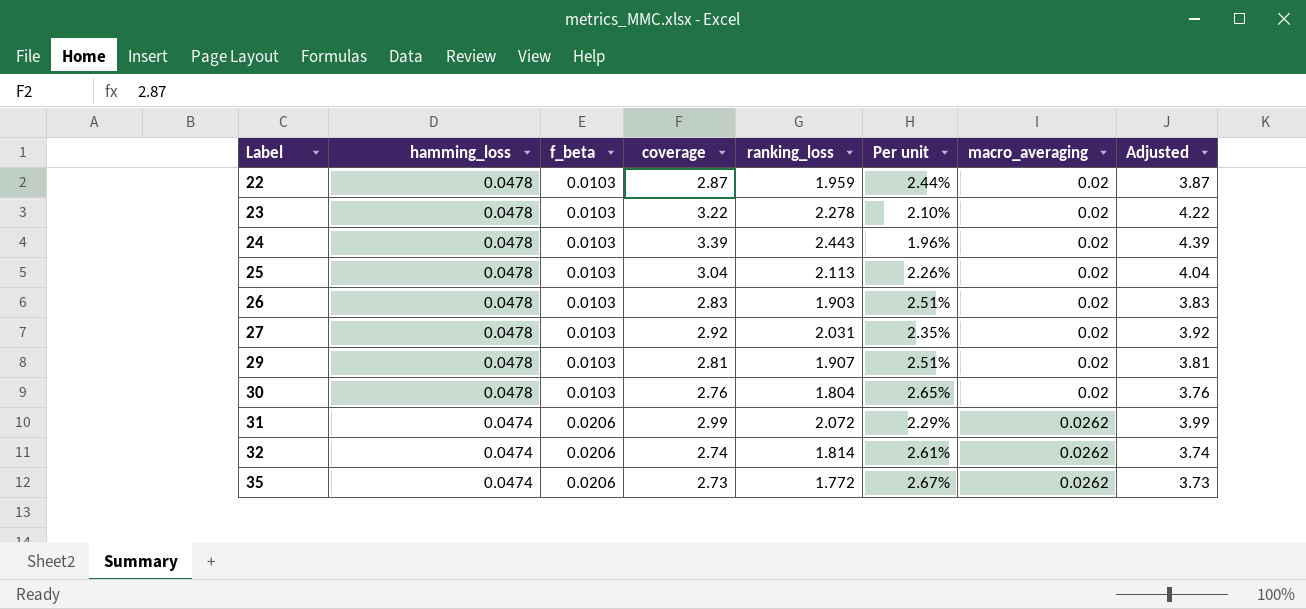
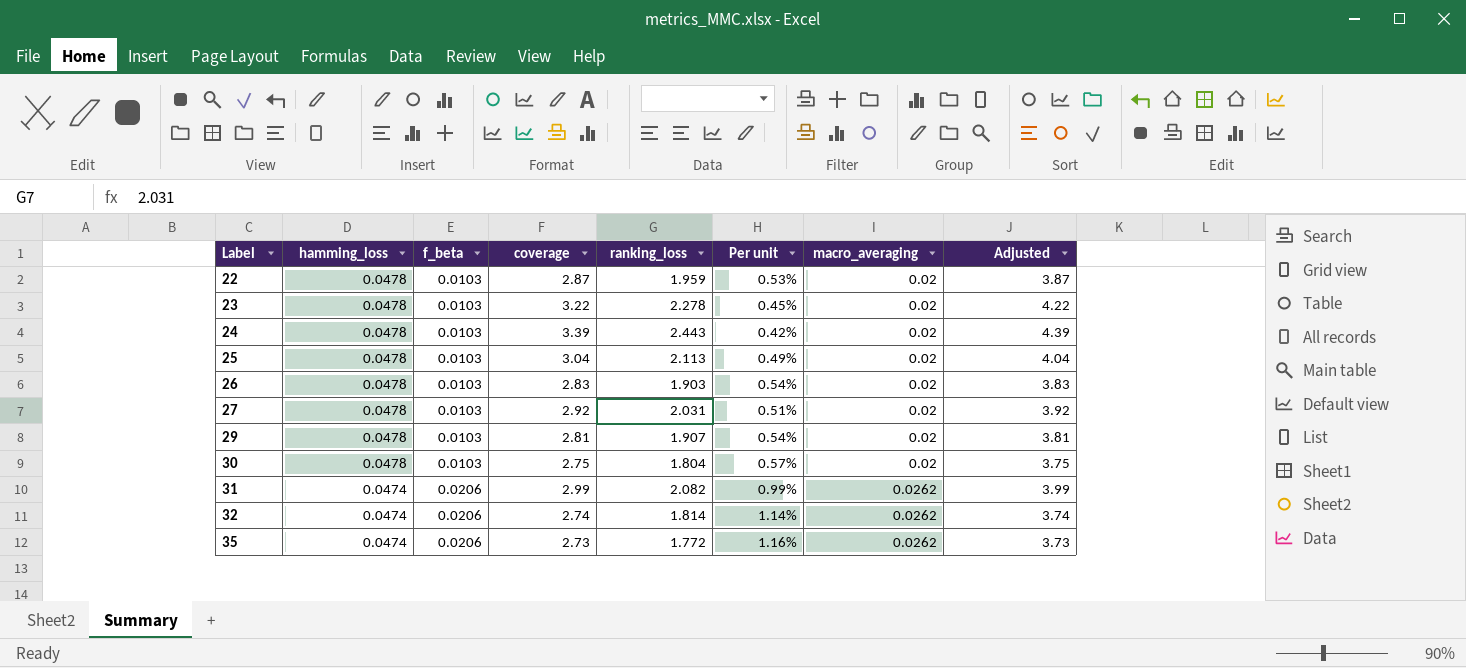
column Per unit | formula: [hamming_loss] / [ranking_loss] -> [f_beta] / [ranking_loss]
30 | coverage: 2.76 -> 2.75
30 | Adjusted: 3.76 -> 3.75
31 | ranking_loss: 2.072 -> 2.082

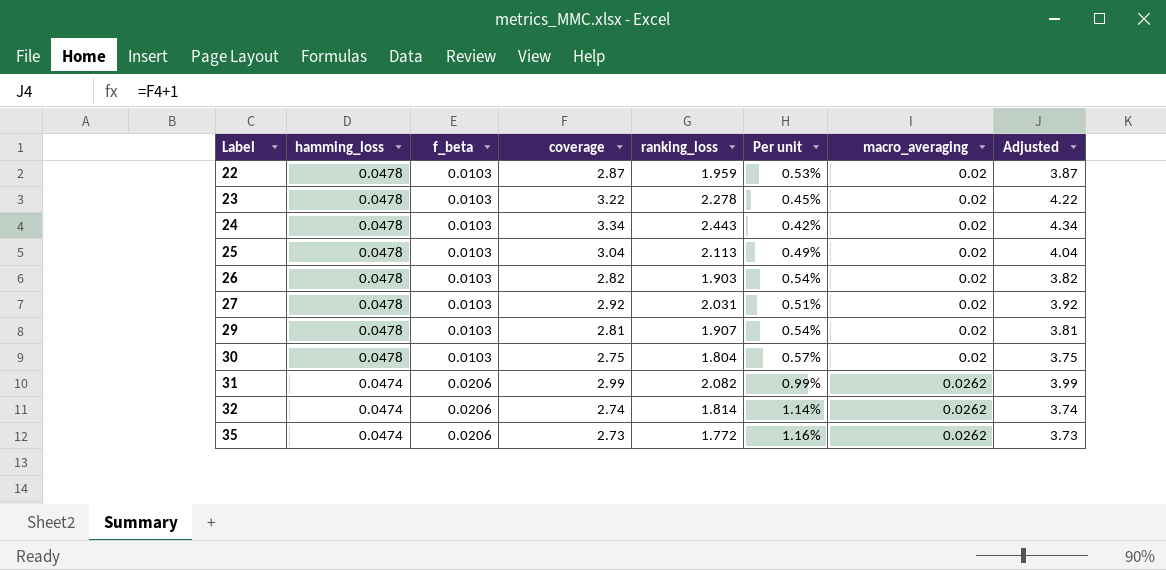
24 | coverage: 3.39 -> 3.34
24 | Adjusted: 4.39 -> 4.34
26 | coverage: 2.83 -> 2.82
26 | Adjusted: 3.83 -> 3.82

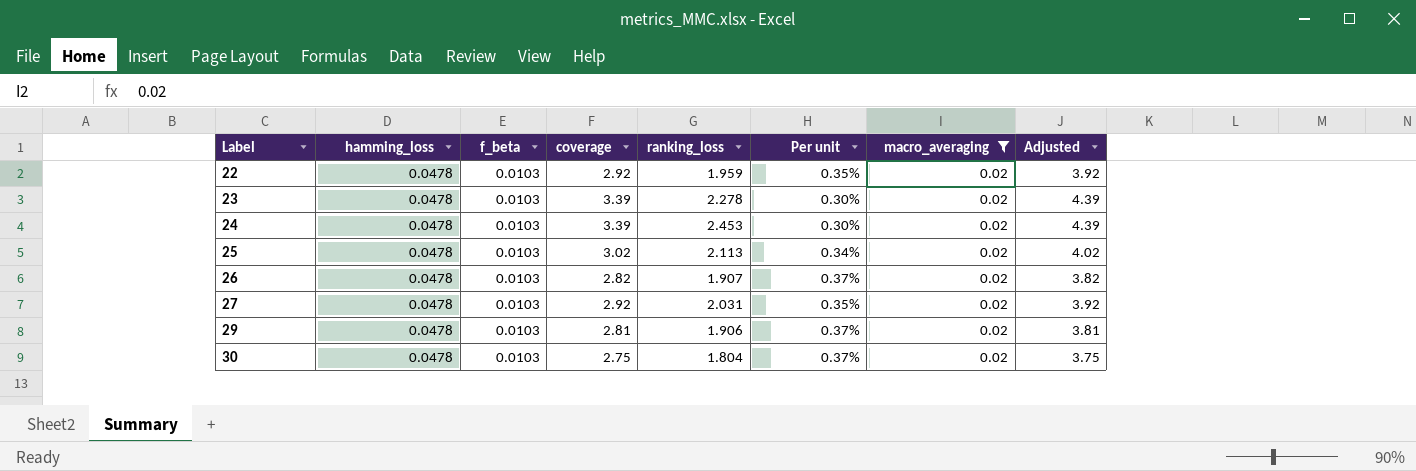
filter: none -> macro_averaging = 0.02
column Per unit | formula: [f_beta] / [ranking_loss] -> [f_beta] / [coverage]
22 | coverage: 2.87 -> 2.92
22 | Adjusted: 3.87 -> 3.92
23 | coverage: 3.22 -> 3.39
23 | Adjusted: 4.22 -> 4.39
24 | coverage: 3.34 -> 3.39
24 | ranking_loss: 2.443 -> 2.453
24 | Adjusted: 4.34 -> 4.39
25 | coverage: 3.04 -> 3.02
25 | Adjusted: 4.04 -> 4.02
26 | ranking_loss: 1.903 -> 1.907
29 | ranking_loss: 1.907 -> 1.906

